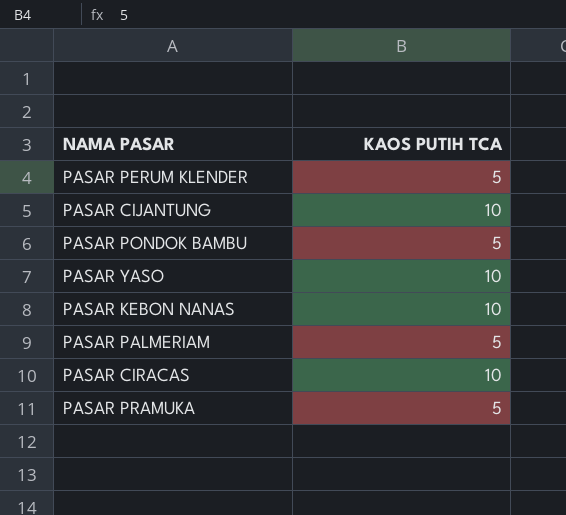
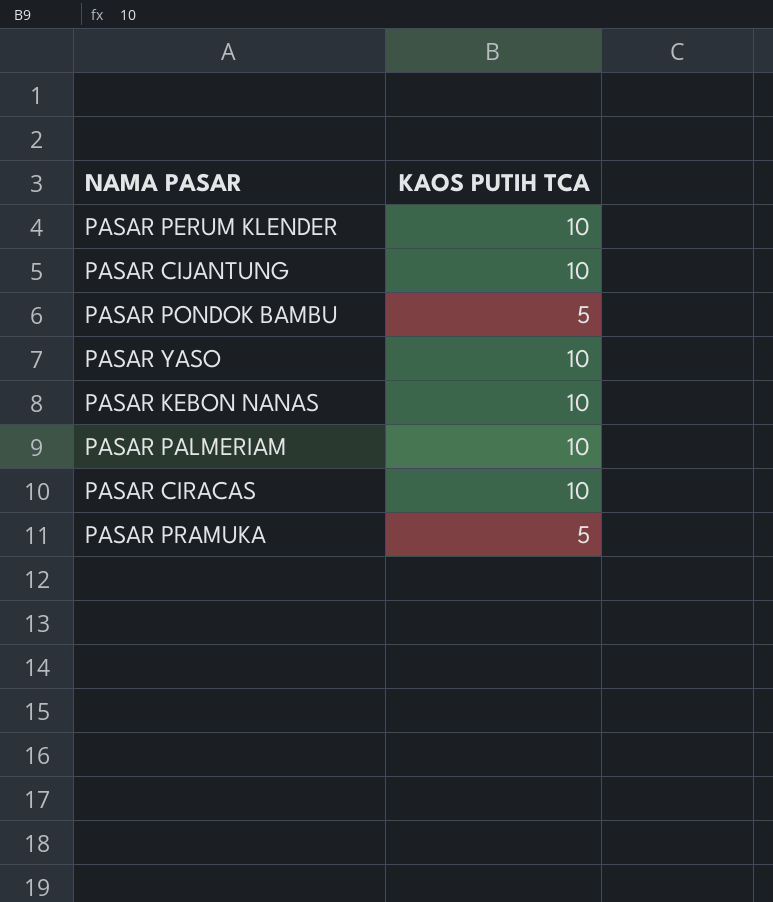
PASAR PERUM KLENDER | KAOS PUTIH TCA: 5 -> 10
PASAR PALMERIAM | KAOS PUTIH TCA: 5 -> 10

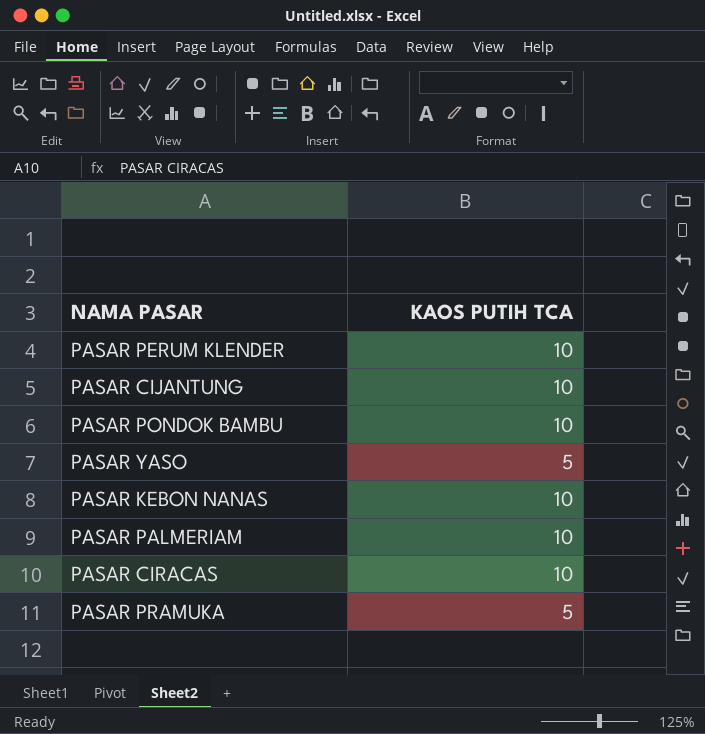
PASAR PONDOK BAMBU | KAOS PUTIH TCA: 5 -> 10
PASAR YASO | KAOS PUTIH TCA: 10 -> 5

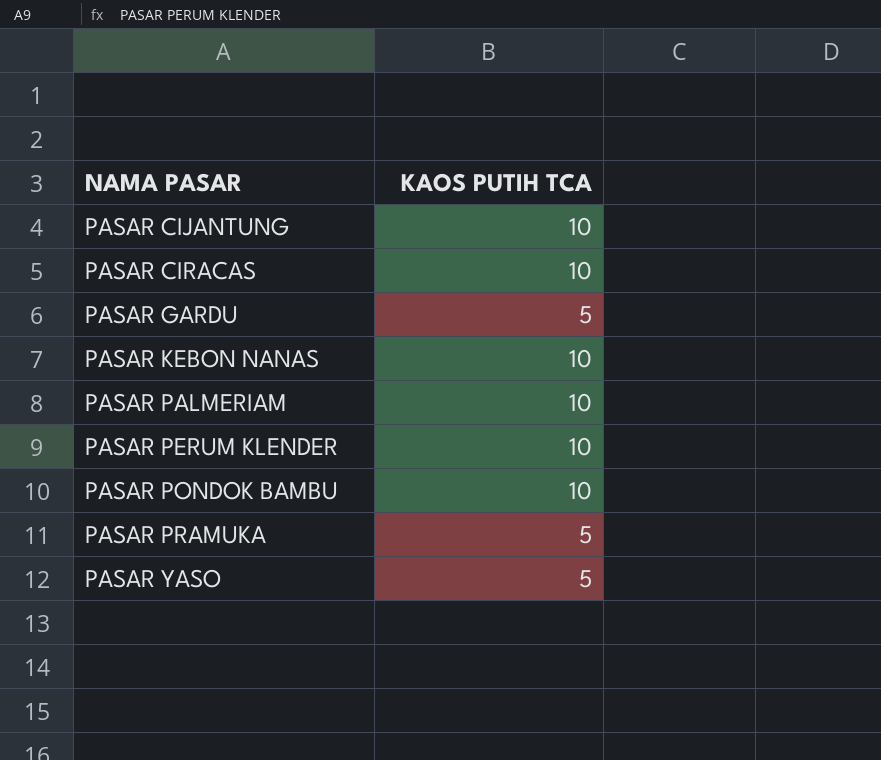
row order: none -> NAMA PASAR ascending
row PASAR GARDU: none -> 5

